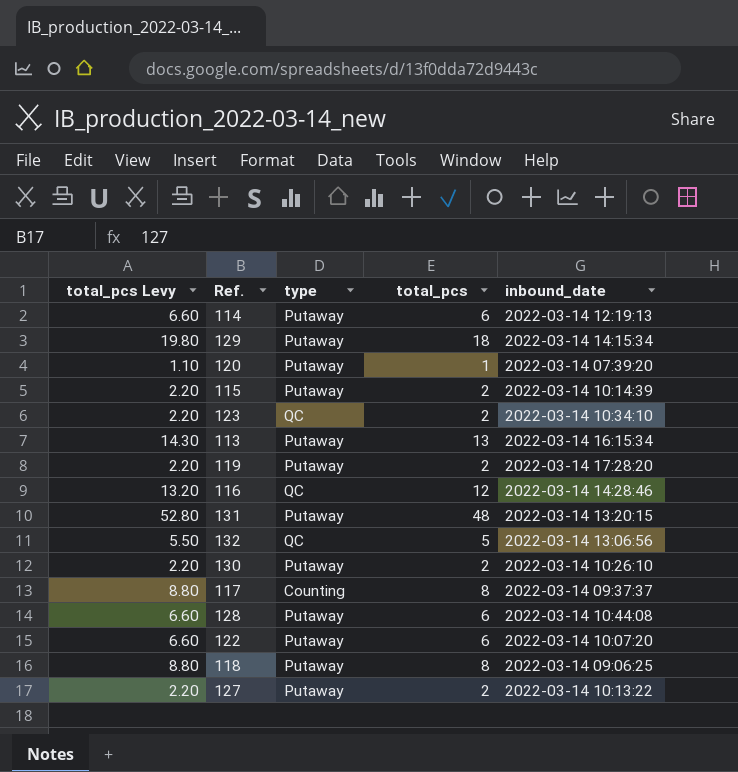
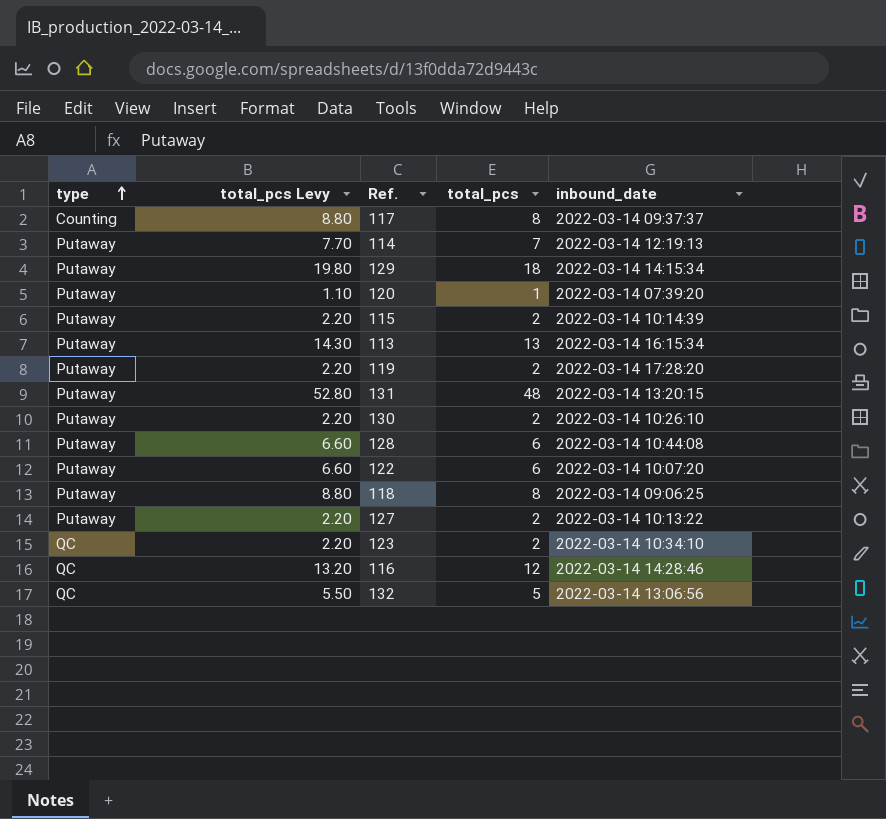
row order: none -> type ascending
column type | position: 3 -> 1
114 | total_pcs Levy: 6.60 -> 7.70
114 | total_pcs: 6 -> 7

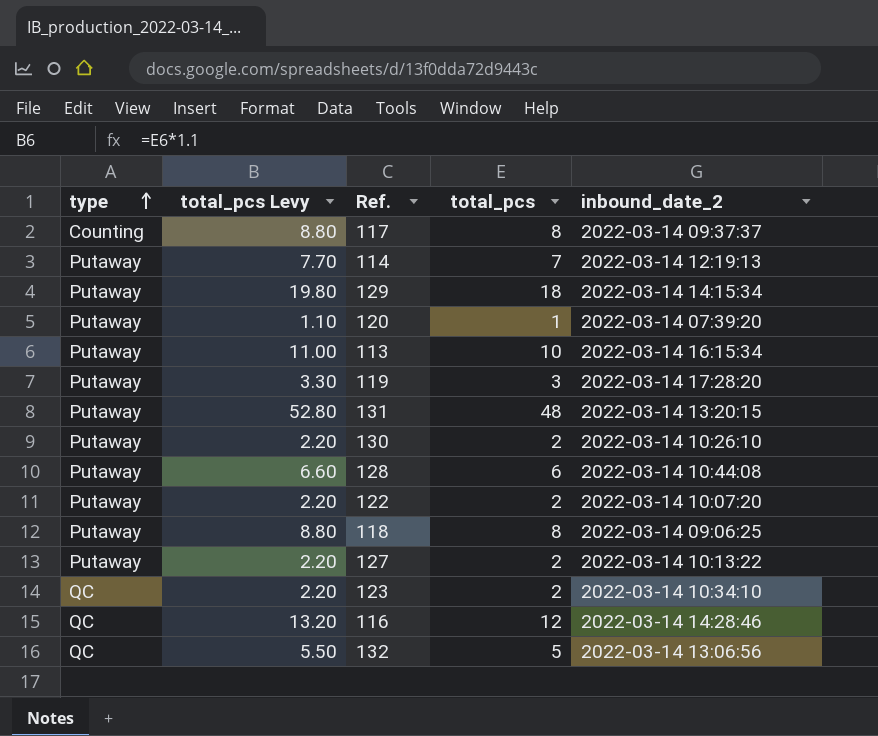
column name: inbound_date -> inbound_date_2
row 115: Putaway | 2.20 | 2 | 2022-03-14 10:14:39 -> none
113 | total_pcs Levy: 14.30 -> 11.00
113 | total_pcs: 13 -> 10
119 | total_pcs Levy: 2.20 -> 3.30
119 | total_pcs: 2 -> 3
122 | total_pcs Levy: 6.60 -> 2.20
122 | total_pcs: 6 -> 2

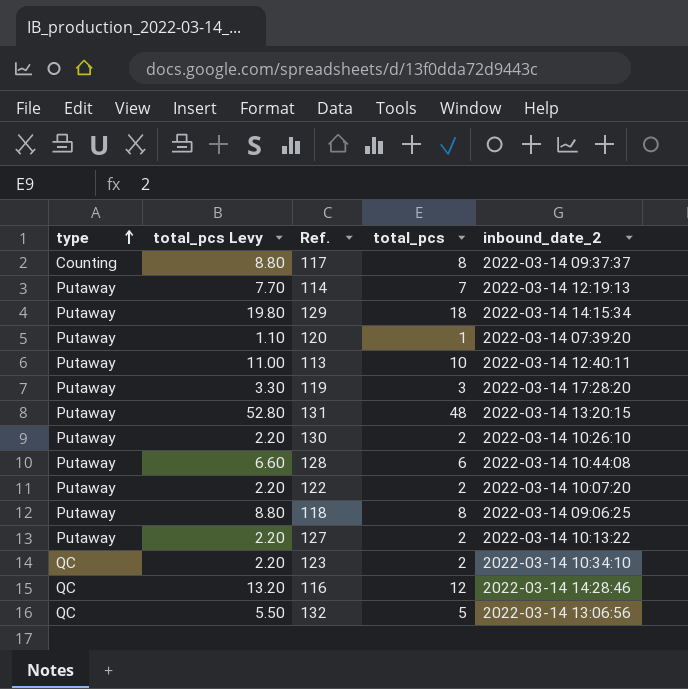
113 | inbound_date_2: 2022-03-14 16:15:34 -> 2022-03-14 12:40:11

